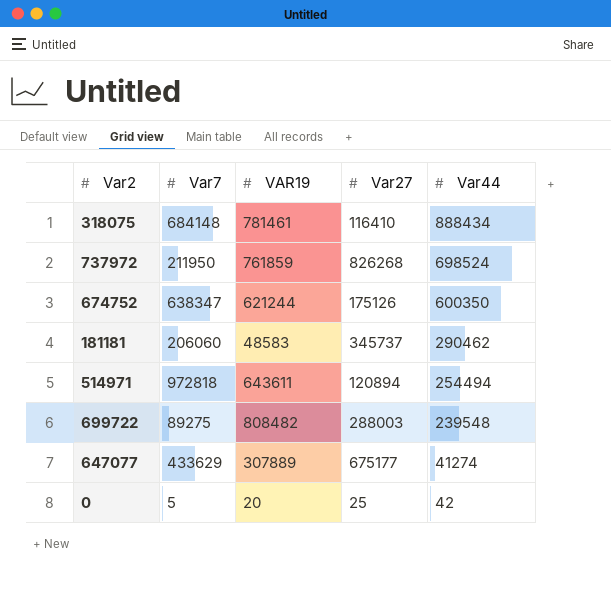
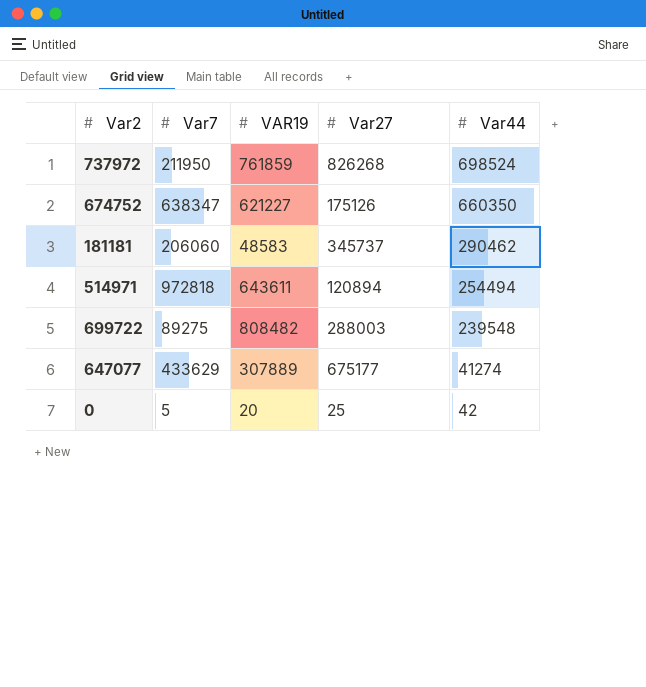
row 318075: 684148 | 781461 | 116410 | 888434 -> none
674752 | VAR19: 621244 -> 621227
674752 | Var44: 600350 -> 660350

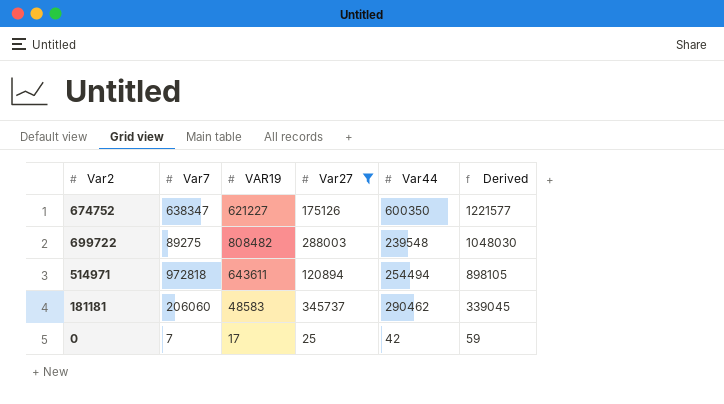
filter: none -> Var27 <= 345737
row order: Var44 descending -> Derived descending
column Derived | formula: none -> [VAR19] + [Var44]
674752 | Var44: 660350 -> 600350
0 | Var7: 5 -> 7
0 | VAR19: 20 -> 17

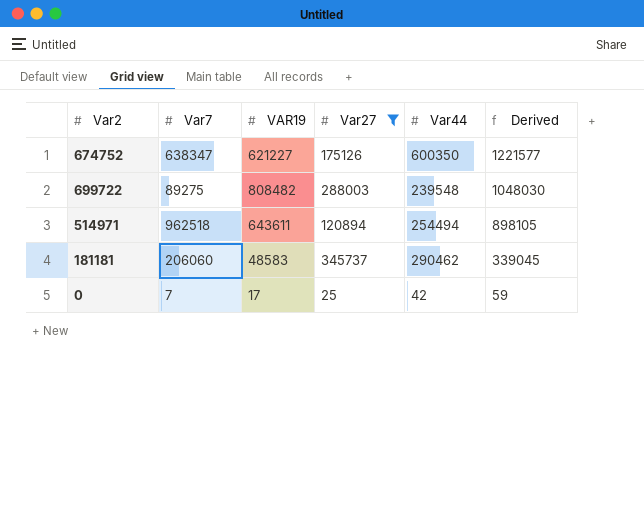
514971 | Var7: 972818 -> 962518

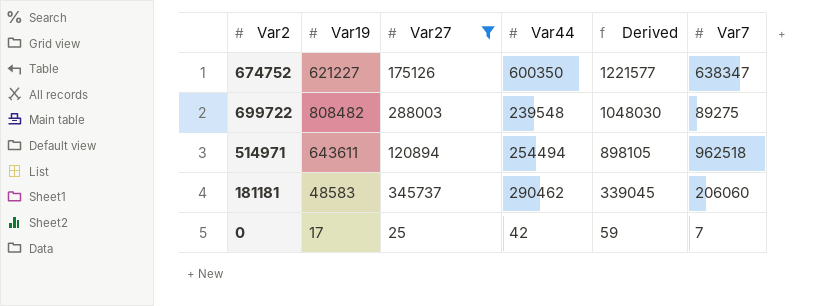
column name: VAR19 -> Var19
column Var7 | position: 2 -> 6

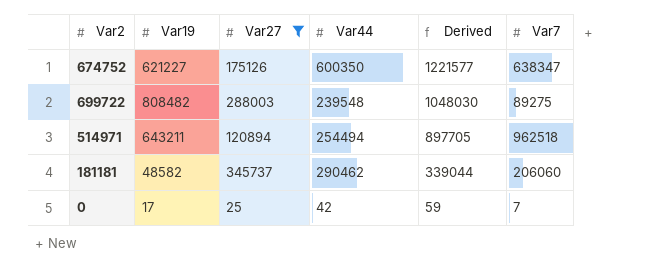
514971 | Var19: 643611 -> 643211
514971 | Derived: 898105 -> 897705
181181 | Var19: 48583 -> 48582
181181 | Derived: 339045 -> 339044

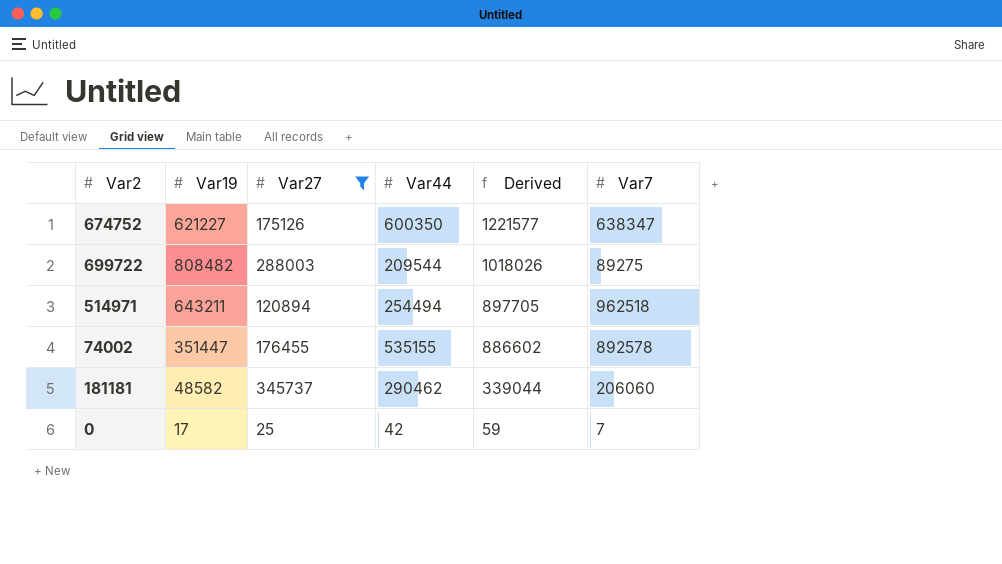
699722 | Var44: 239548 -> 209544
699722 | Derived: 1048030 -> 1018026
row 74002: none -> 351447 | 176455 | 535155 | 886602 | 892578

